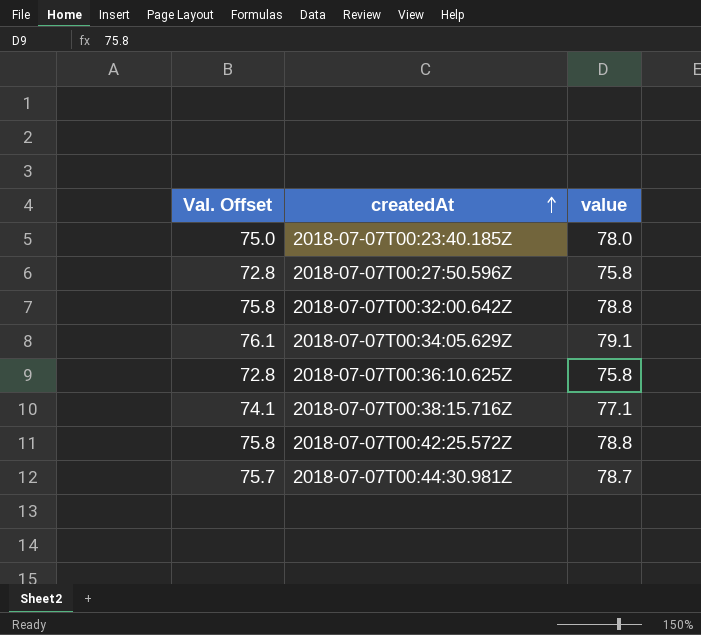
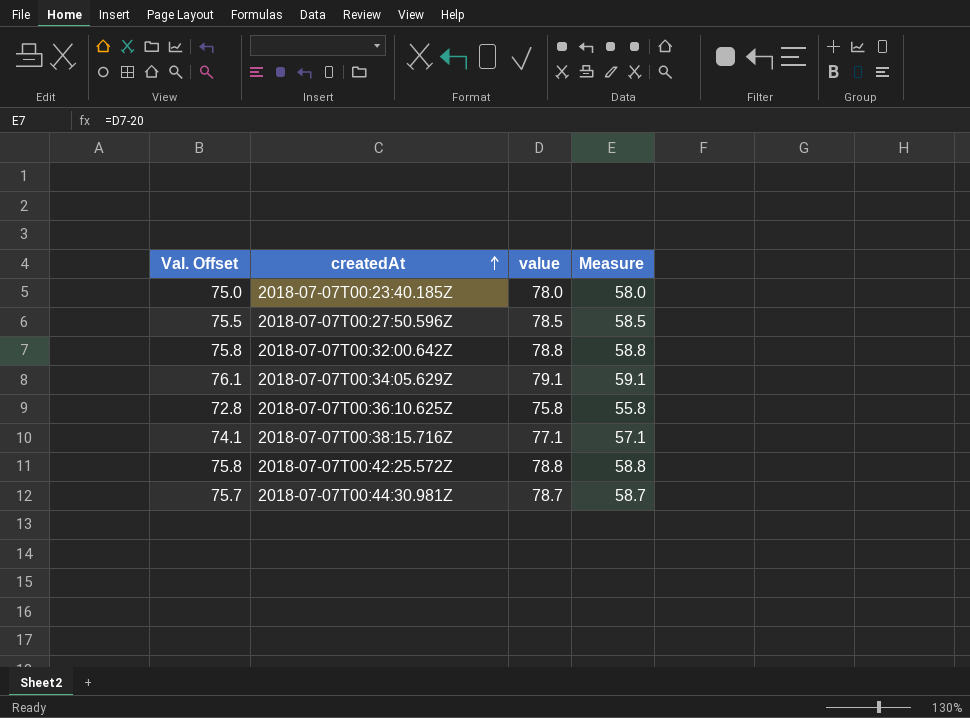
column Measure | formula: none -> [value] - 20
2018-07-07T00:27:50.596Z | Val. Offset: 72.8 -> 75.5
2018-07-07T00:27:50.596Z | value: 75.8 -> 78.5

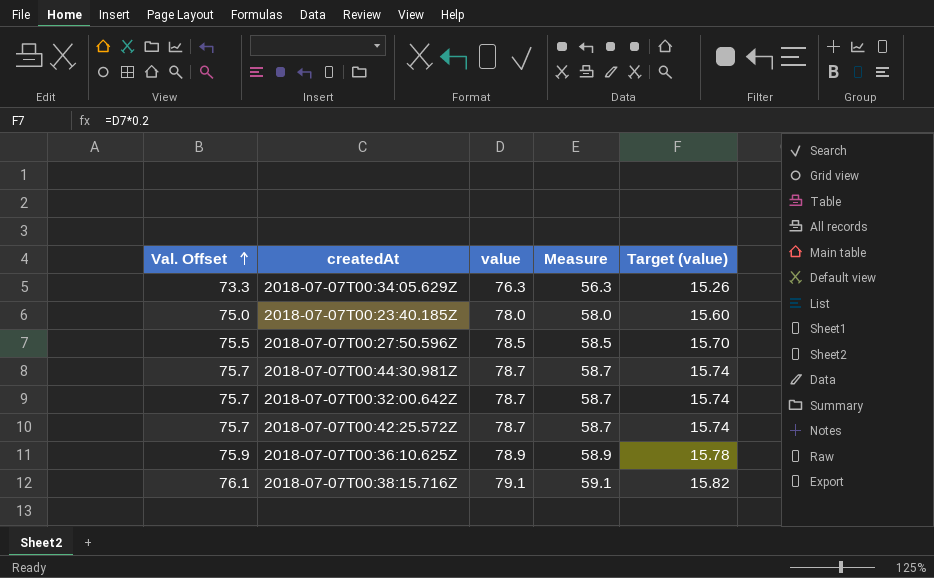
row order: createdAt ascending -> Val. Offset ascending
column Target (value) | formula: none -> [value] * 0.2
2018-07-07T00:34:05.629Z | Val. Offset: 76.1 -> 73.3
2018-07-07T00:34:05.629Z | value: 79.1 -> 76.3
2018-07-07T00:34:05.629Z | Measure: 59.1 -> 56.3
2018-07-07T00:32:00.642Z | Val. Offset: 75.8 -> 75.7
2018-07-07T00:32:00.642Z | value: 78.8 -> 78.7
2018-07-07T00:32:00.642Z | Measure: 58.8 -> 58.7
2018-07-07T00:42:25.572Z | Val. Offset: 75.8 -> 75.7
2018-07-07T00:42:25.572Z | value: 78.8 -> 78.7
2018-07-07T00:42:25.572Z | Measure: 58.8 -> 58.7
2018-07-07T00:36:10.625Z | Val. Offset: 72.8 -> 75.9
2018-07-07T00:36:10.625Z | value: 75.8 -> 78.9
2018-07-07T00:36:10.625Z | Measure: 55.8 -> 58.9
2018-07-07T00:38:15.716Z | Val. Offset: 74.1 -> 76.1
2018-07-07T00:38:15.716Z | value: 77.1 -> 79.1
2018-07-07T00:38:15.716Z | Measure: 57.1 -> 59.1

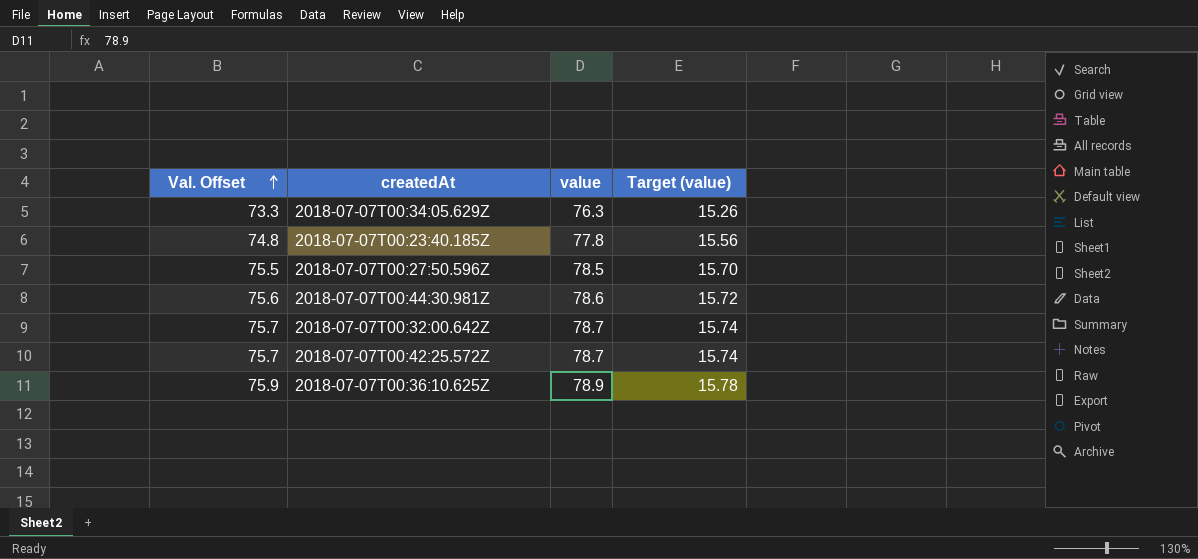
column Measure | formula: [value] - 20 -> none
row 2018-07-07T00:38:15.716Z: 76.1 | 79.1 | 59.1 | 15.82 -> none
2018-07-07T00:23:40.185Z | Val. Offset: 75.0 -> 74.8
2018-07-07T00:23:40.185Z | value: 78.0 -> 77.8
2018-07-07T00:23:40.185Z | Target (value): 15.60 -> 15.56
2018-07-07T00:44:30.981Z | Val. Offset: 75.7 -> 75.6
2018-07-07T00:44:30.981Z | value: 78.7 -> 78.6
2018-07-07T00:44:30.981Z | Target (value): 15.74 -> 15.72

